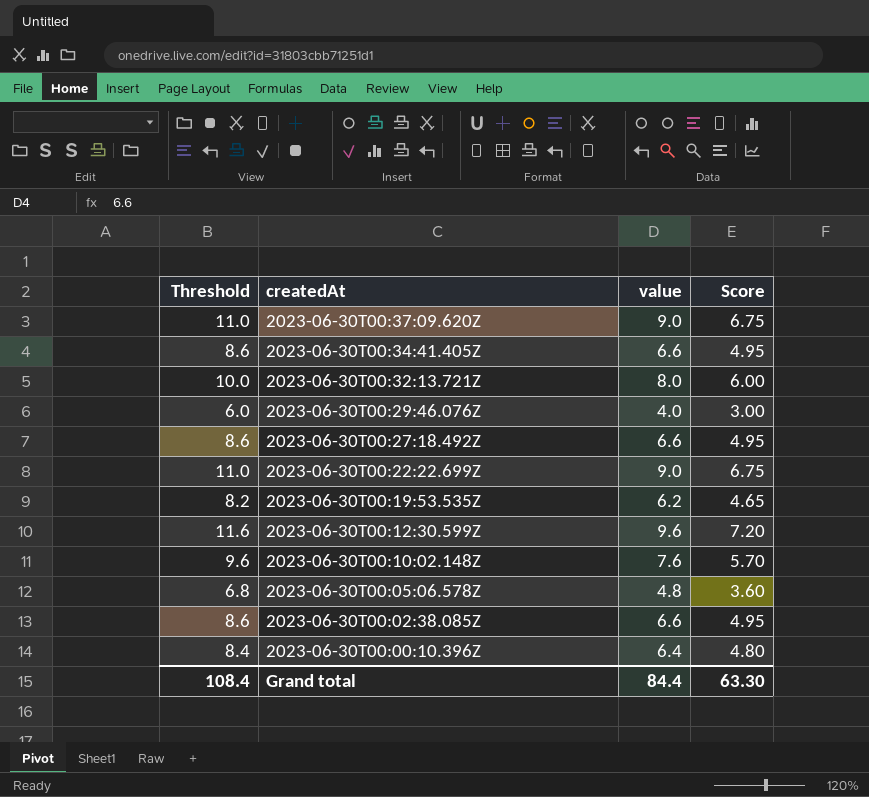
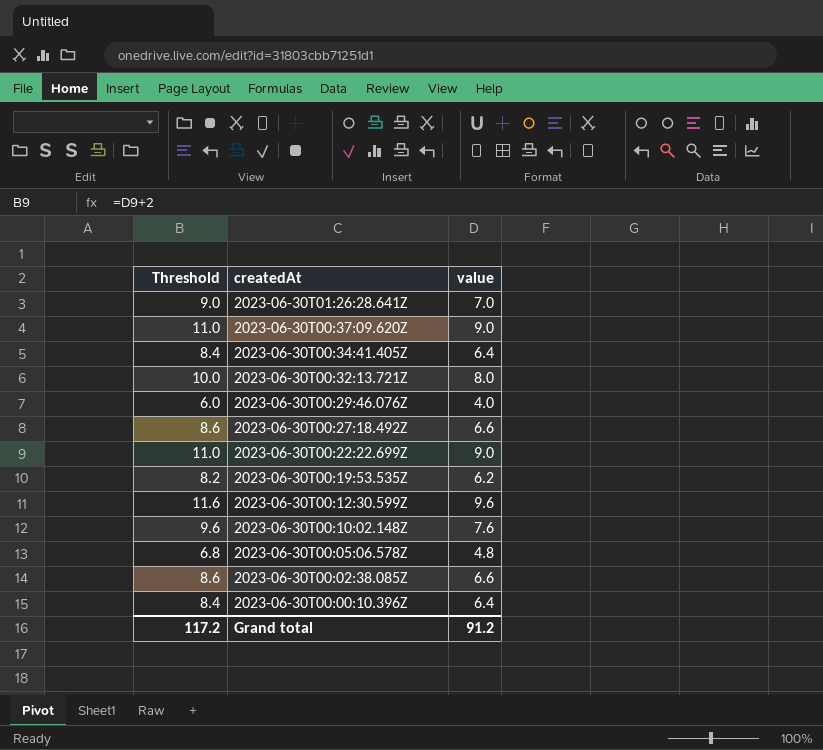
column Score | formula: [value] * 0.75 -> none
row 2023-06-30T01:26:28.641Z: none -> 9.0 | 7.0
2023-06-30T00:34:41.405Z | Threshold: 8.6 -> 8.4
2023-06-30T00:34:41.405Z | value: 6.6 -> 6.4
Grand total | Threshold: 108.4 -> 117.2
Grand total | value: 84.4 -> 91.2

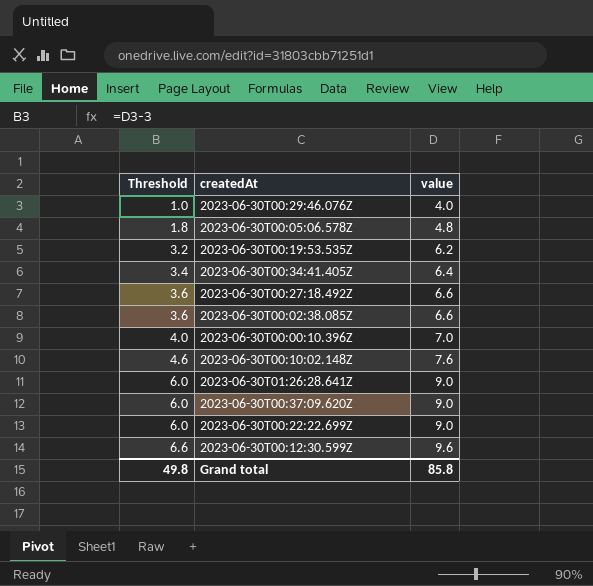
row order: createdAt descending -> Threshold ascending
column Threshold | formula: [value] + 2 -> [value] - 3
row 2023-06-30T00:32:13.721Z: 10.0 | 8.0 -> none
2023-06-30T00:00:10.396Z | value: 6.4 -> 7.0
2023-06-30T01:26:28.641Z | value: 7.0 -> 9.0
Grand total | Threshold: 117.2 -> 49.8
Grand total | value: 91.2 -> 85.8

